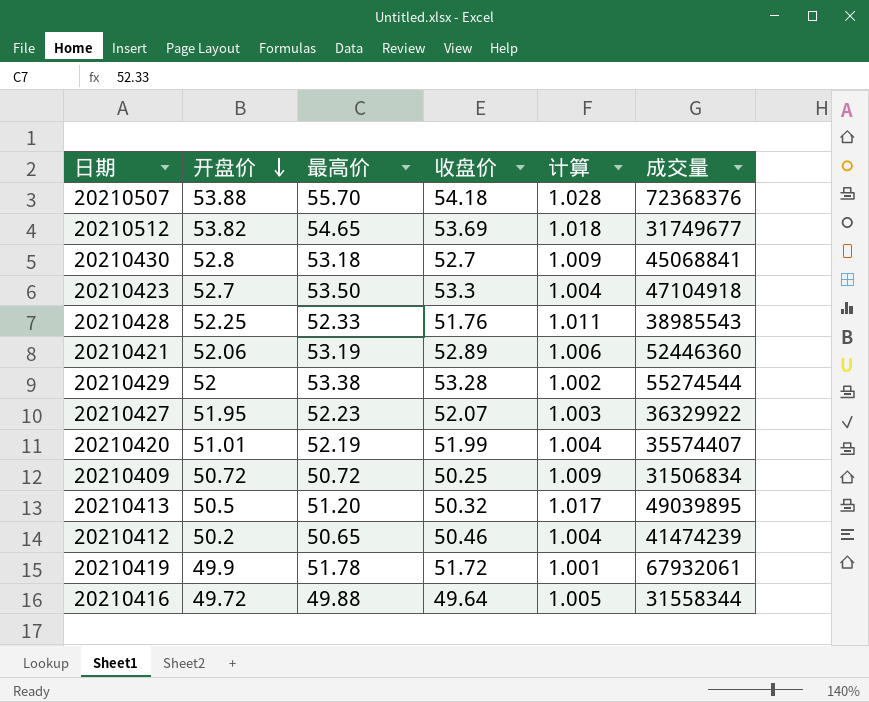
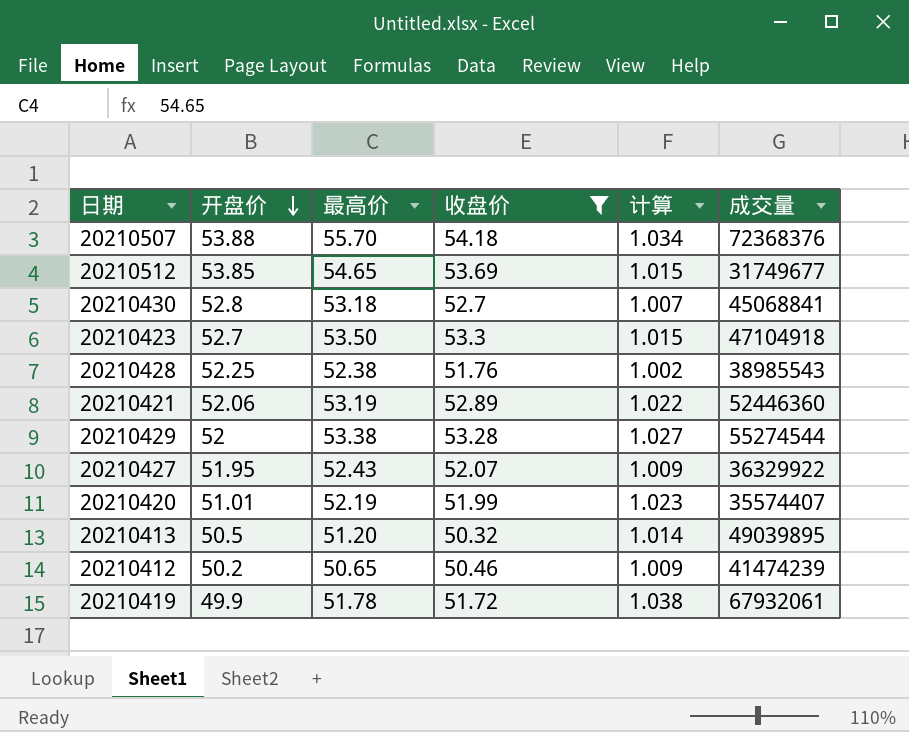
filter: none -> 收盘价 >= 50.32
column 计算 | formula: [最高价] / [收盘价] -> [最高价] / [开盘价]
20210512 | 开盘价: 53.82 -> 53.85
20210428 | 最高价: 52.33 -> 52.38
20210427 | 最高价: 52.23 -> 52.43

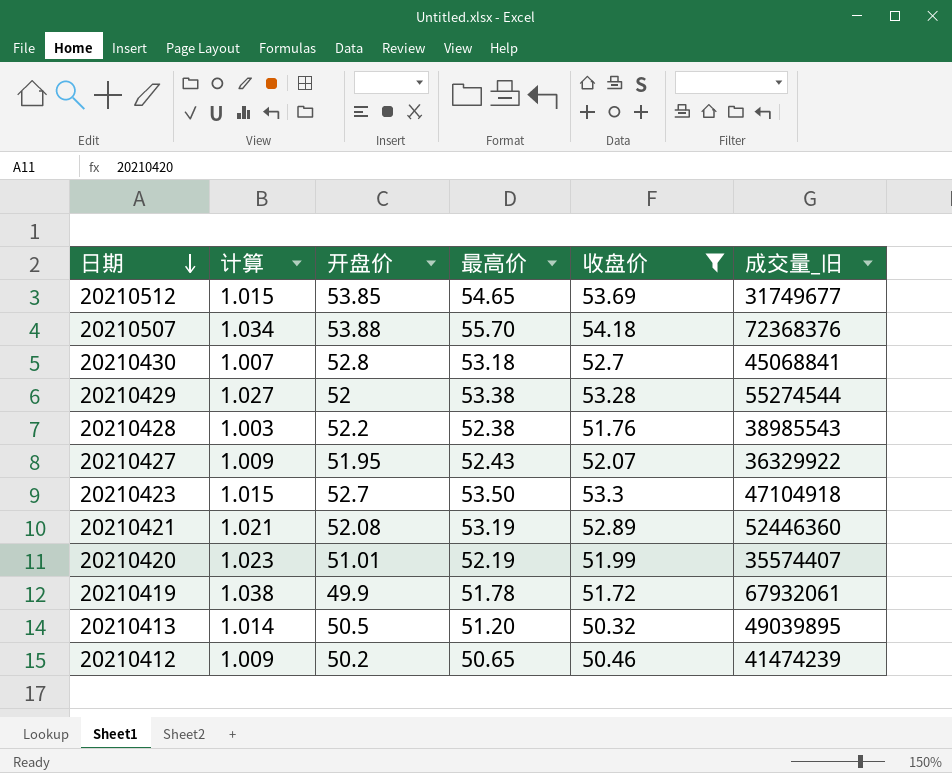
row order: 开盘价 descending -> 日期 descending
column 计算 | position: 5 -> 2
column name: 成交量 -> 成交量_旧
20210428 | 计算: 1.002 -> 1.003
20210428 | 开盘价: 52.25 -> 52.2
20210421 | 计算: 1.022 -> 1.021
20210421 | 开盘价: 52.06 -> 52.08

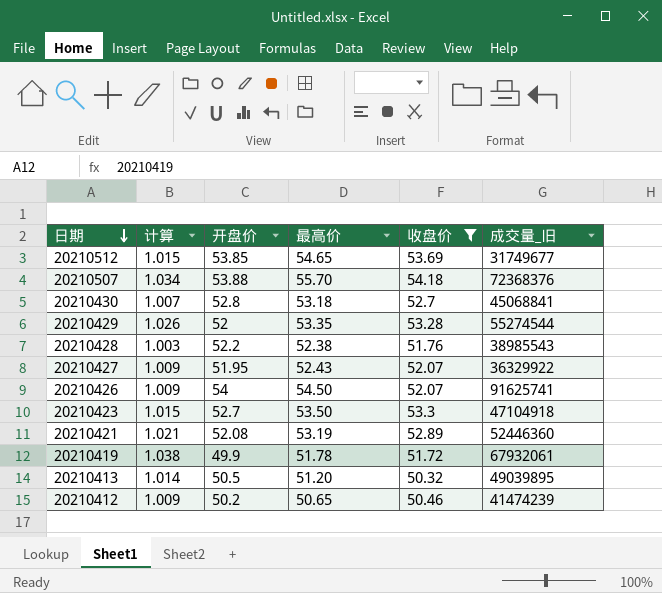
row 20210420: 1.023 | 51.01 | 52.19 | 51.99 | 35574407 -> none
20210429 | 计算: 1.027 -> 1.026
20210429 | 最高价: 53.38 -> 53.35
row 20210426: none -> 1.009 | 54 | 54.50 | 52.07 | 91625741

